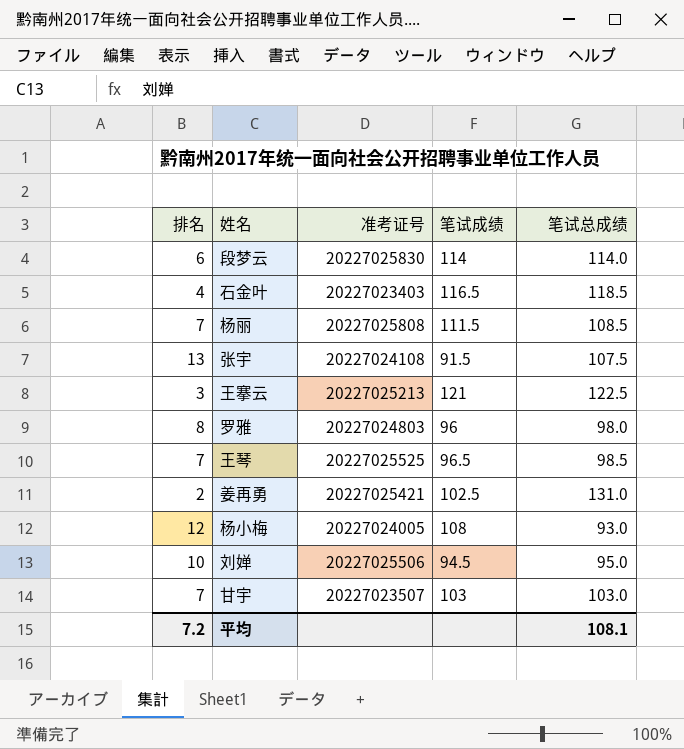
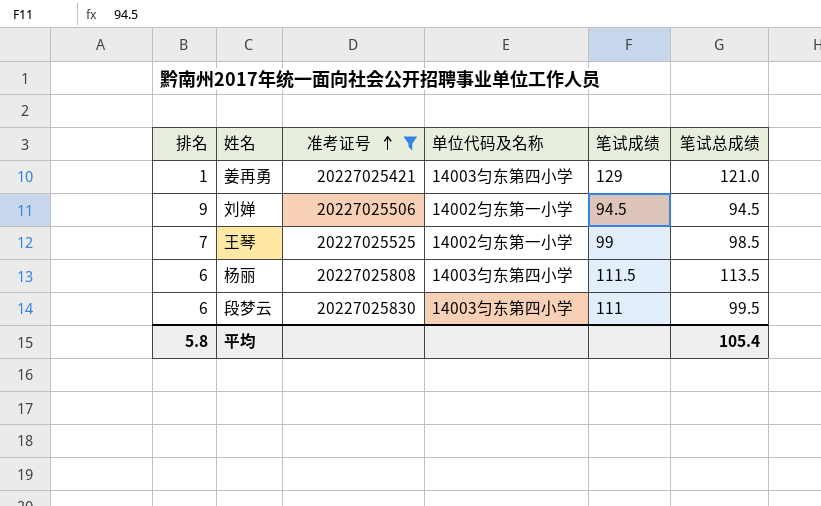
filter: none -> 准考证号 >= 20227025421
row order: none -> 准考证号 ascending
column 单位代码及名称 | position: none -> 4
姜再勇 | 排名: 2 -> 1
姜再勇 | 笔试成绩: 102.5 -> 129
姜再勇 | 笔试总成绩: 131.0 -> 121.0
刘婵 | 排名: 10 -> 9
刘婵 | 笔试总成绩: 95.0 -> 94.5
王琴 | 笔试成绩: 96.5 -> 99
杨丽 | 排名: 7 -> 6
杨丽 | 笔试总成绩: 108.5 -> 113.5
段梦云 | 笔试成绩: 114 -> 111
段梦云 | 笔试总成绩: 114.0 -> 99.5
平均 | 排名: 7.2 -> 5.8
平均 | 笔试总成绩: 108.1 -> 105.4

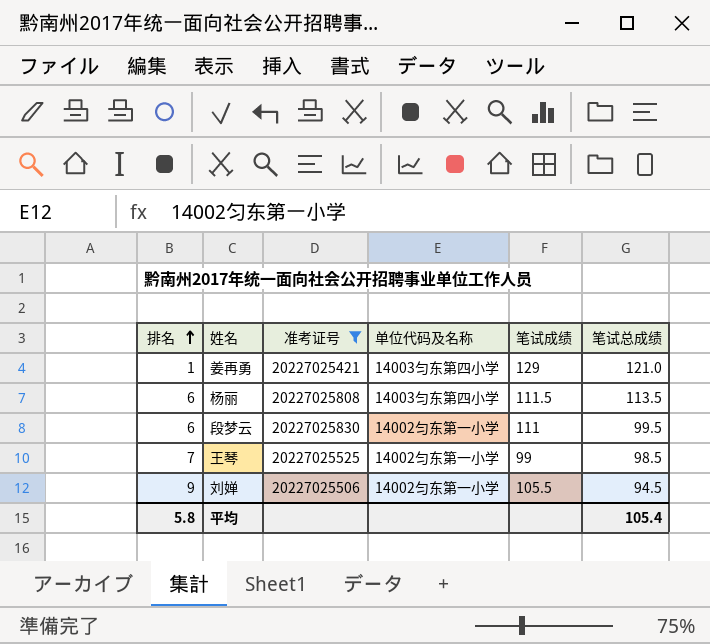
row order: 准考证号 ascending -> 排名 ascending
段梦云 | 单位代码及名称: 14003匀东第四小学 -> 14002匀东第一小学
刘婵 | 笔试成绩: 94.5 -> 105.5

